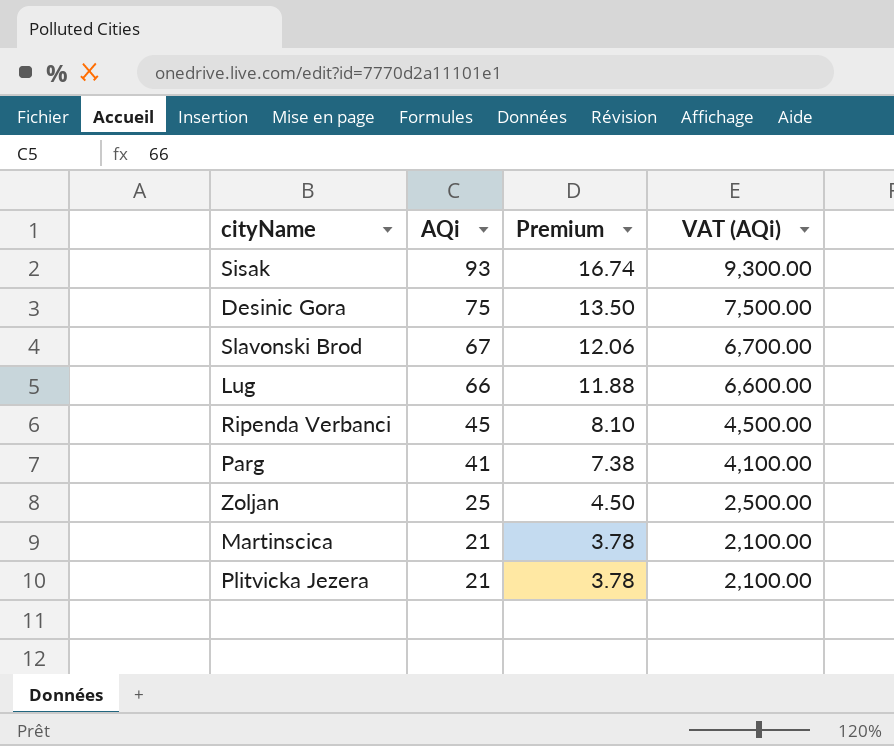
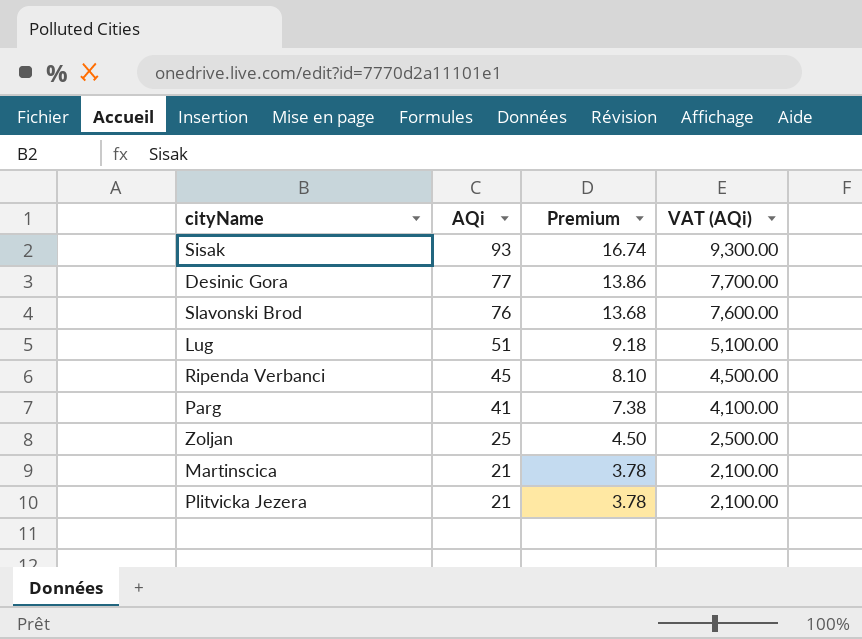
Desinic Gora | AQi: 75 -> 77
Desinic Gora | Premium: 13.50 -> 13.86
Desinic Gora | VAT (AQi): 7,500.00 -> 7,700.00
Slavonski Brod | AQi: 67 -> 76
Slavonski Brod | Premium: 12.06 -> 13.68
Slavonski Brod | VAT (AQi): 6,700.00 -> 7,600.00
Lug | AQi: 66 -> 51
Lug | Premium: 11.88 -> 9.18
Lug | VAT (AQi): 6,600.00 -> 5,100.00

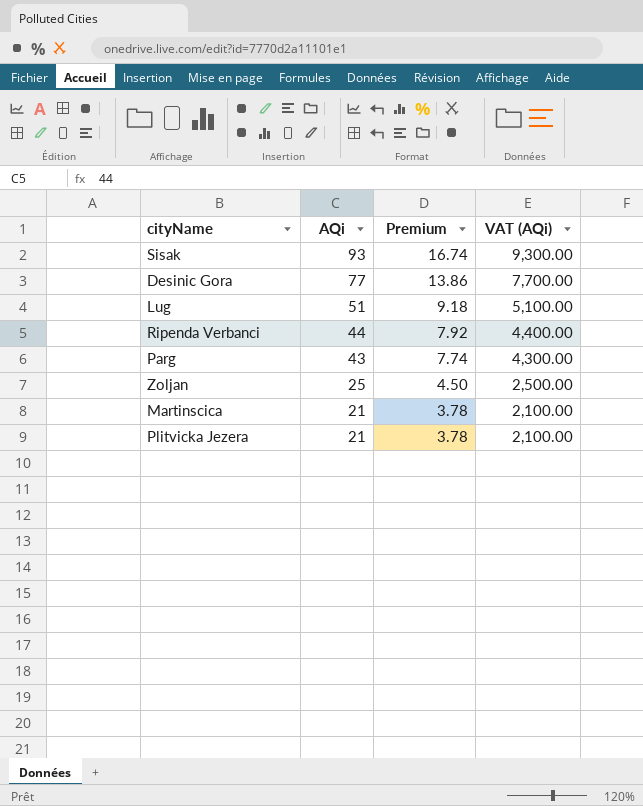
row Slavonski Brod: 76 | 13.68 | 7,600.00 -> none
Ripenda Verbanci | AQi: 45 -> 44
Ripenda Verbanci | Premium: 8.10 -> 7.92
Ripenda Verbanci | VAT (AQi): 4,500.00 -> 4,400.00
Parg | AQi: 41 -> 43
Parg | Premium: 7.38 -> 7.74
Parg | VAT (AQi): 4,100.00 -> 4,300.00

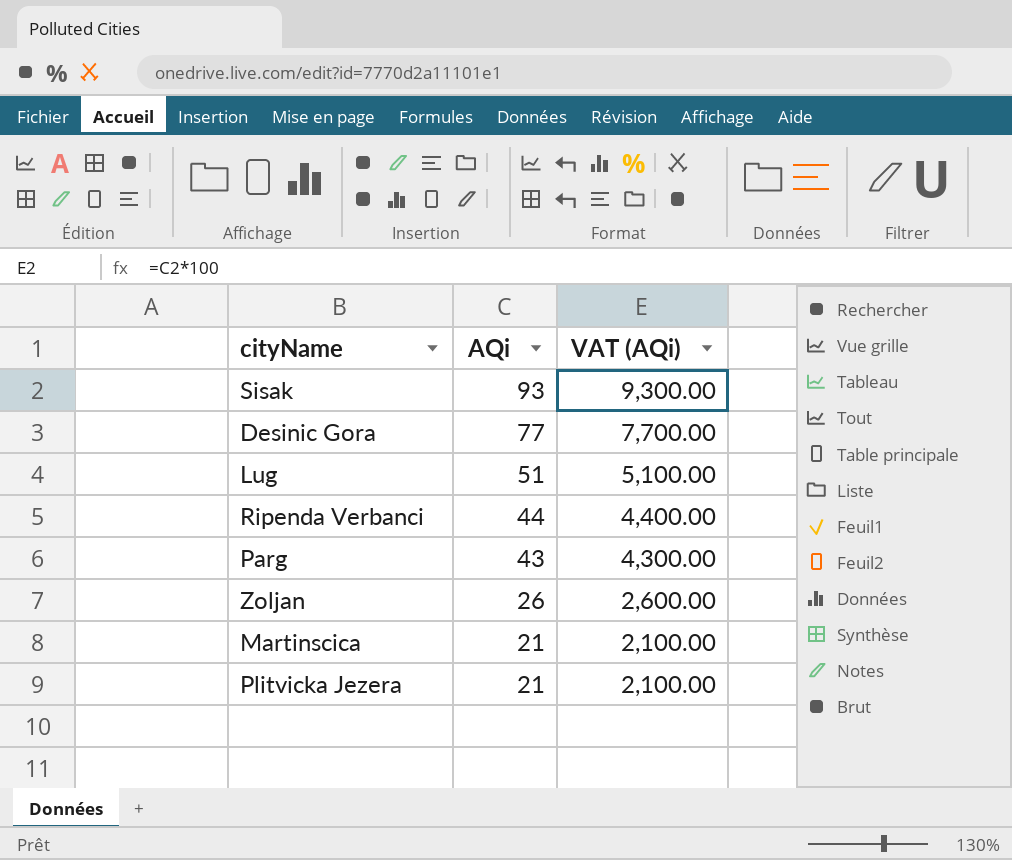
column Premium | formula: [AQi] * 0.18 -> none
Zoljan | AQi: 25 -> 26
Zoljan | VAT (AQi): 2,500.00 -> 2,600.00

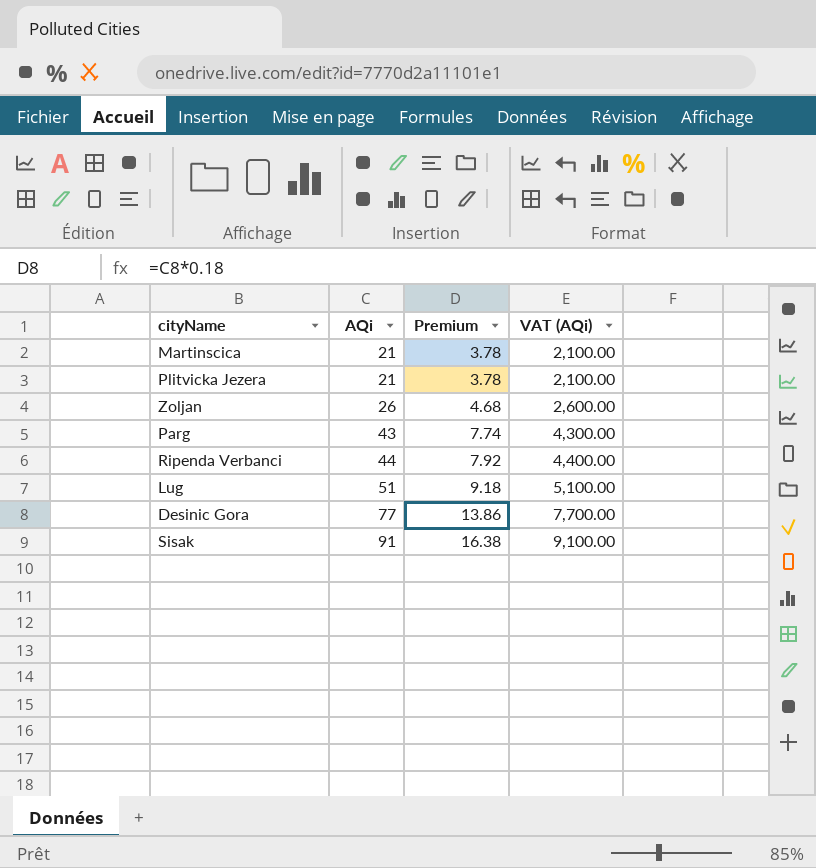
row order: AQi descending -> AQi ascending
column Premium | formula: none -> [AQi] * 0.18
Sisak | AQi: 93 -> 91
Sisak | VAT (AQi): 9,300.00 -> 9,100.00

